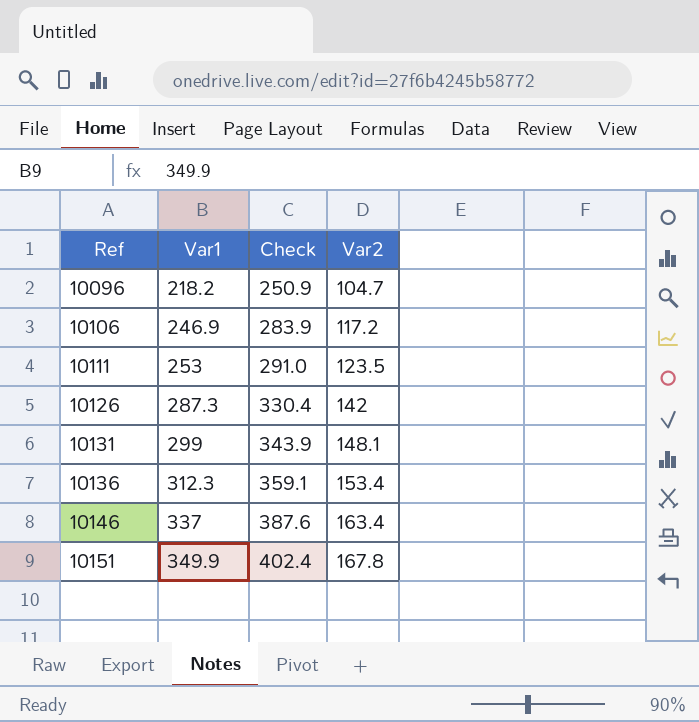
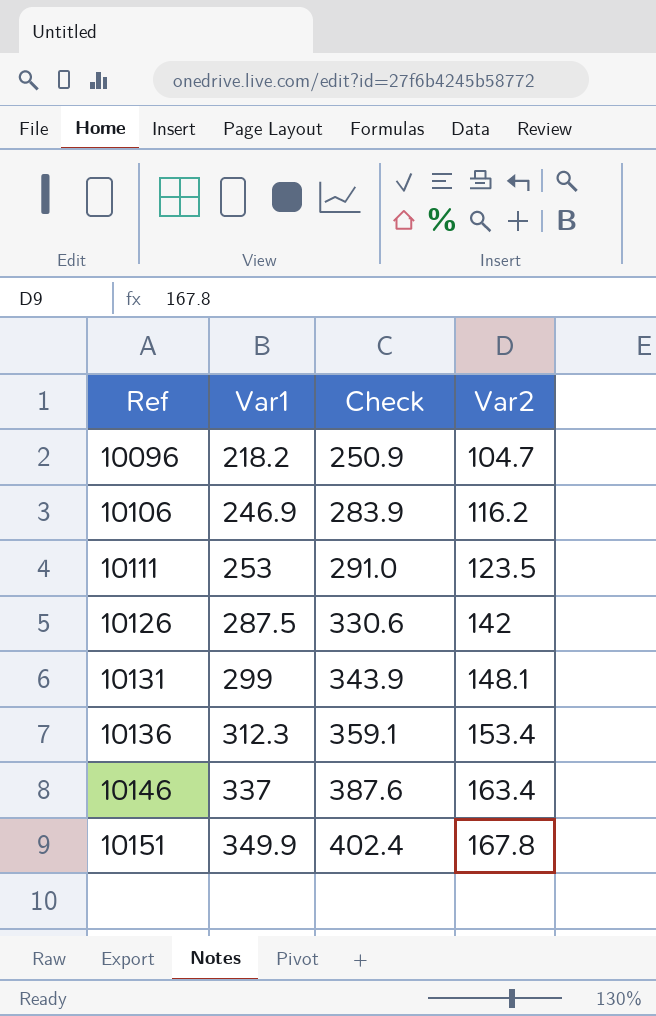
10106 | Var2: 117.2 -> 116.2
10126 | Var1: 287.3 -> 287.5
10126 | Check: 330.4 -> 330.6

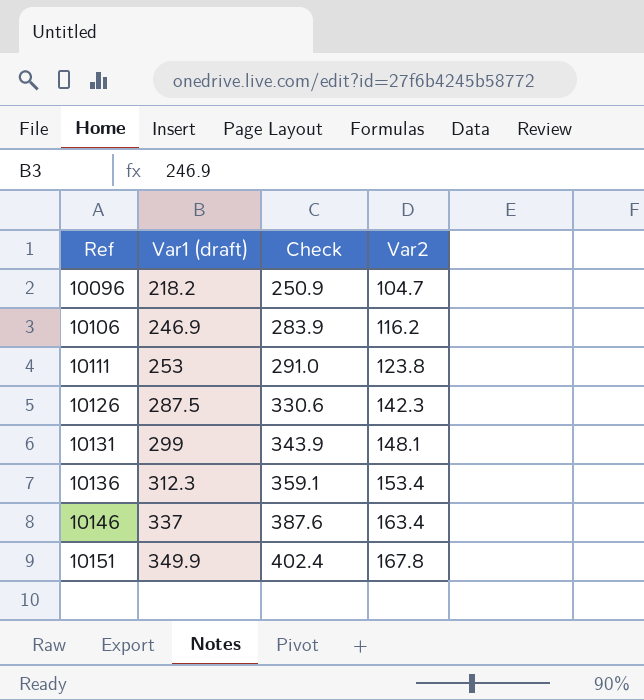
column name: Var1 -> Var1 (draft)
10111 | Var2: 123.5 -> 123.8
10126 | Var2: 142 -> 142.3

